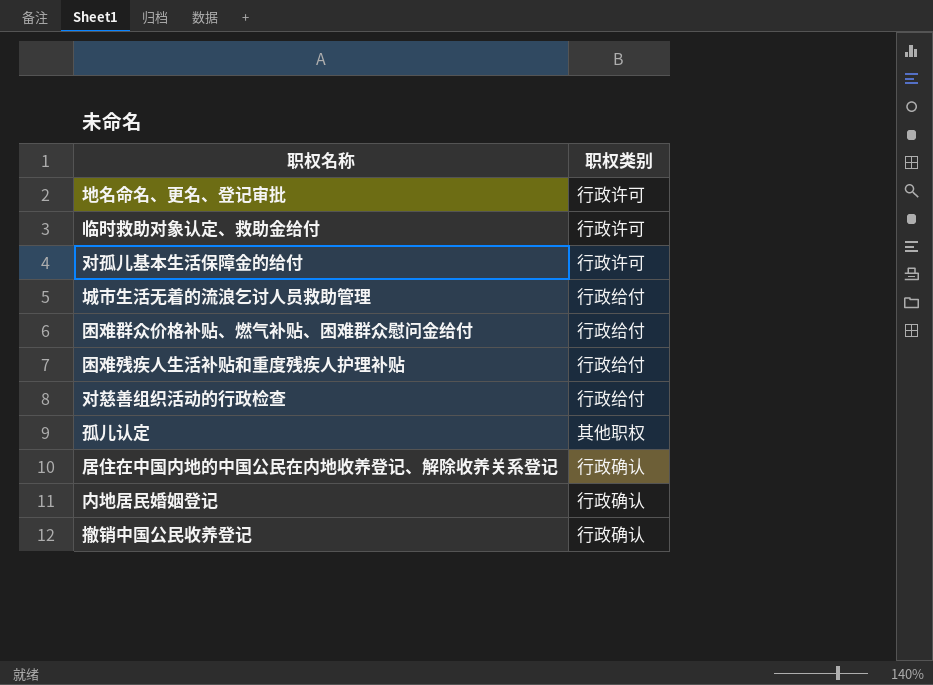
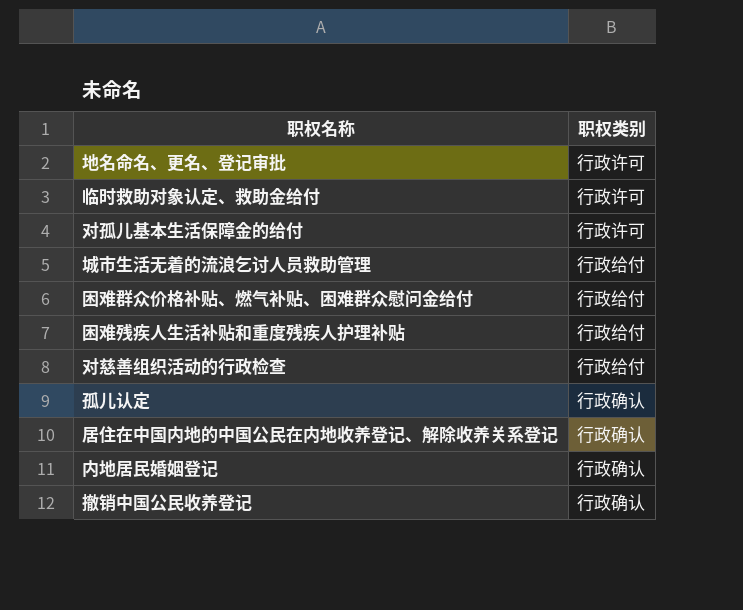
孤儿认定 | 职权类别: 其他职权 -> 行政确认

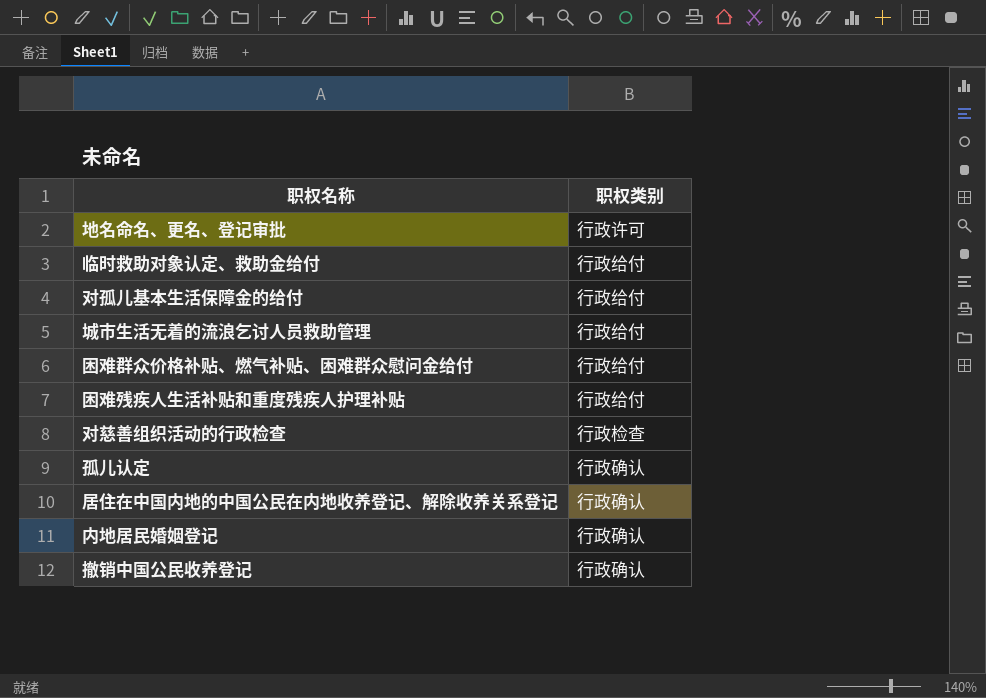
临时救助对象认定、救助金给付 | 职权类别: 行政许可 -> 行政给付
对孤儿基本生活保障金的给付 | 职权类别: 行政许可 -> 行政给付
对慈善组织活动的行政检查 | 职权类别: 行政给付 -> 行政检查

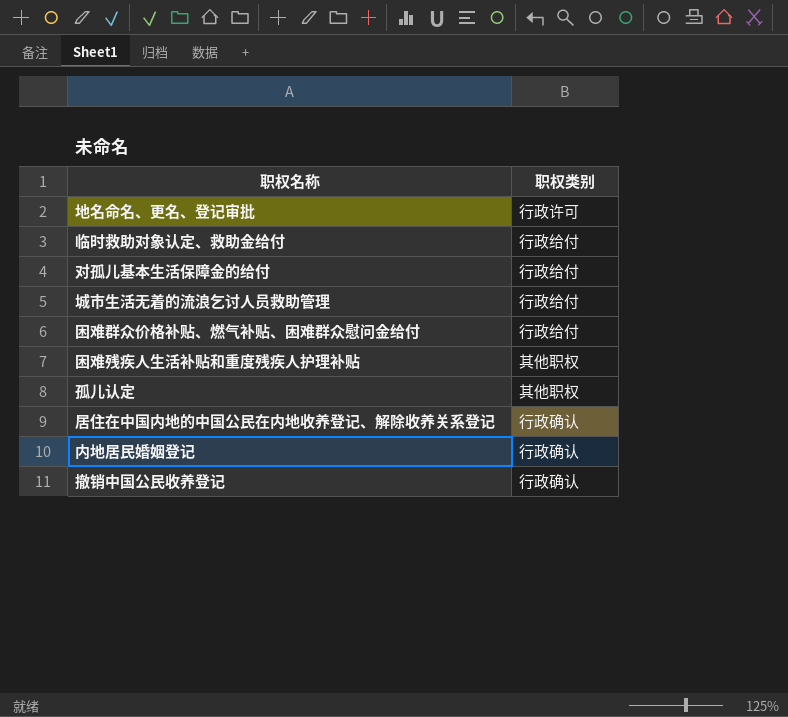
row 对慈善组织活动的行政检查: 行政检查 -> none
困难残疾人生活补贴和重度残疾人护理补贴 | 职权类别: 行政给付 -> 其他职权
孤儿认定 | 职权类别: 行政确认 -> 其他职权

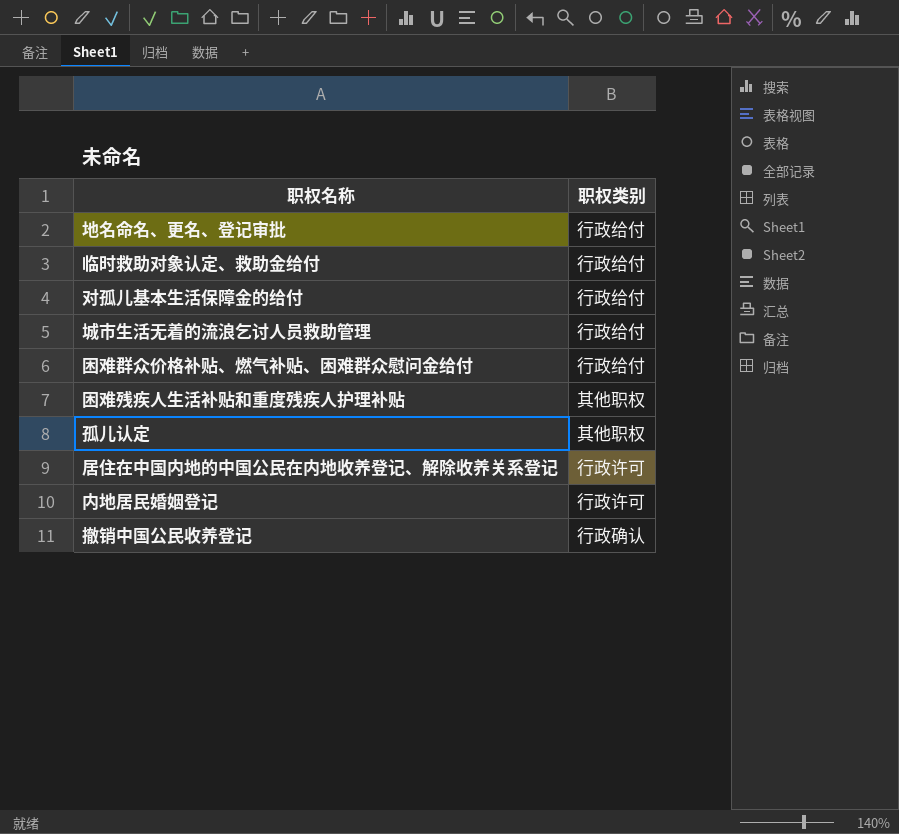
地名命名、更名、登记审批 | 职权类别: 行政许可 -> 行政给付
居住在中国内地的中国公民在内地收养登记、解除收养关系登记 | 职权类别: 行政确认 -> 行政许可
内地居民婚姻登记 | 职权类别: 行政确认 -> 行政许可

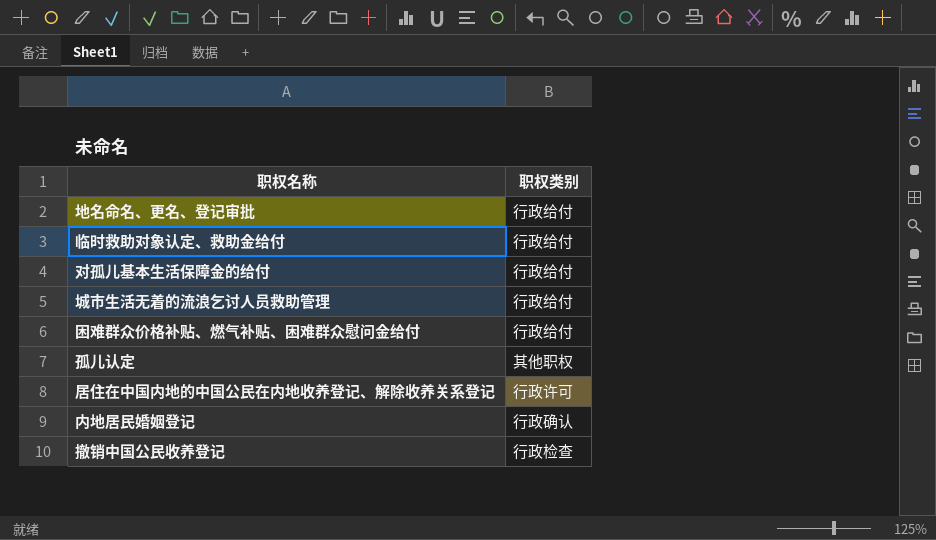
row 困难残疾人生活补贴和重度残疾人护理补贴: 其他职权 -> none
内地居民婚姻登记 | 职权类别: 行政许可 -> 行政确认
撤销中国公民收养登记 | 职权类别: 行政确认 -> 行政检查

